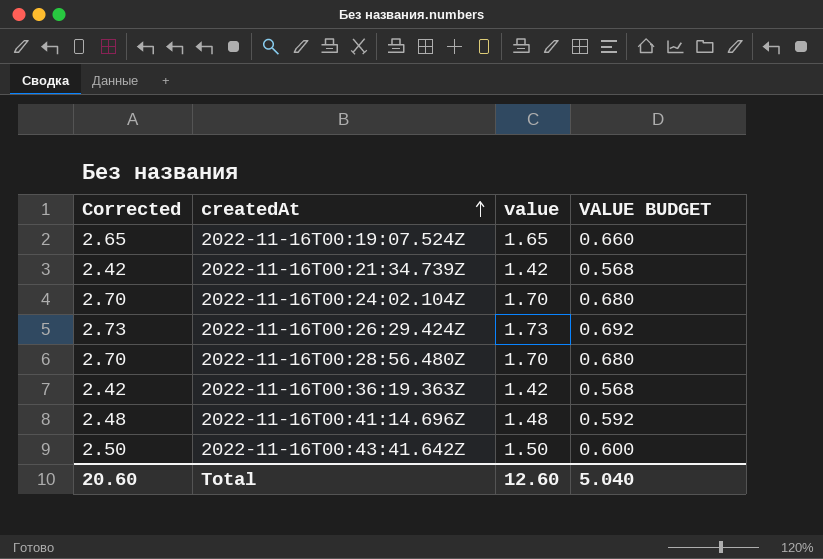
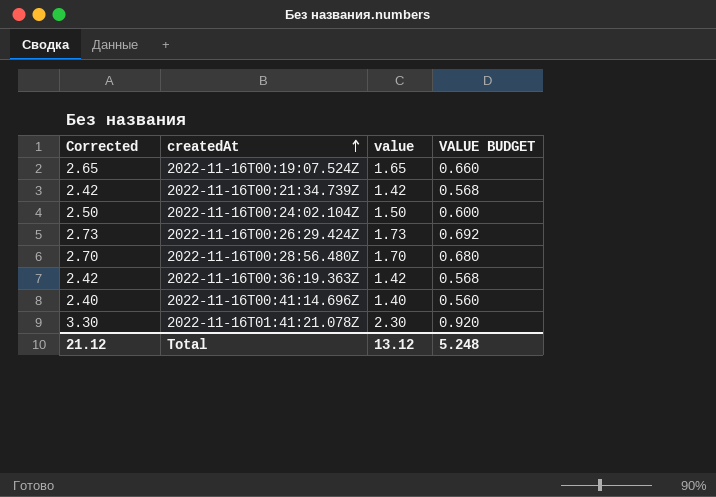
row 2022-11-16T00:43:41.642Z: 2.50 | 1.50 | 0.600 -> none
2022-11-16T00:24:02.104Z | Corrected: 2.70 -> 2.50
2022-11-16T00:24:02.104Z | value: 1.70 -> 1.50
2022-11-16T00:24:02.104Z | VALUE BUDGET: 0.680 -> 0.600
2022-11-16T00:41:14.696Z | Corrected: 2.48 -> 2.40
2022-11-16T00:41:14.696Z | value: 1.48 -> 1.40
2022-11-16T00:41:14.696Z | VALUE BUDGET: 0.592 -> 0.560
row 2022-11-16T01:41:21.078Z: none -> 3.30 | 2.30 | 0.920
Total | Corrected: 20.60 -> 21.12
Total | value: 12.60 -> 13.12
Total | VALUE BUDGET: 5.040 -> 5.248

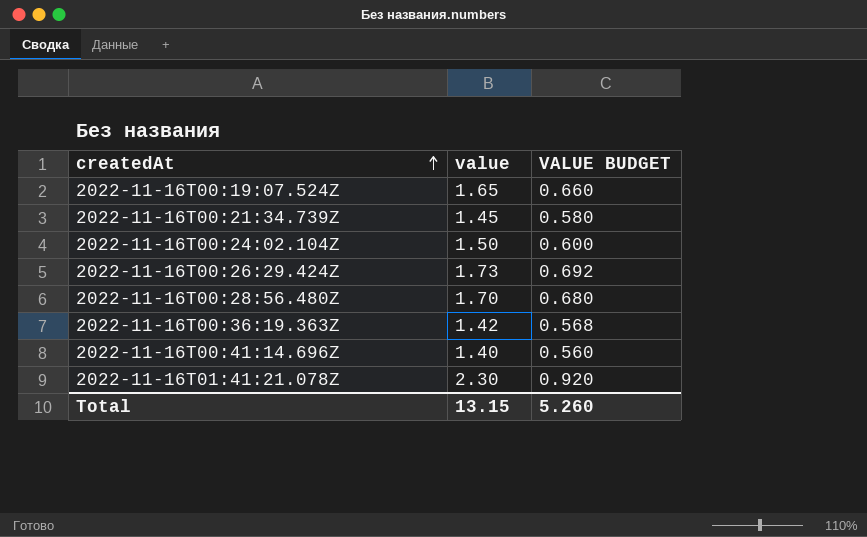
column Corrected | formula: [value] + 1 -> none
2022-11-16T00:21:34.739Z | value: 1.42 -> 1.45
2022-11-16T00:21:34.739Z | VALUE BUDGET: 0.568 -> 0.580
Total | value: 13.12 -> 13.15
Total | VALUE BUDGET: 5.248 -> 5.260

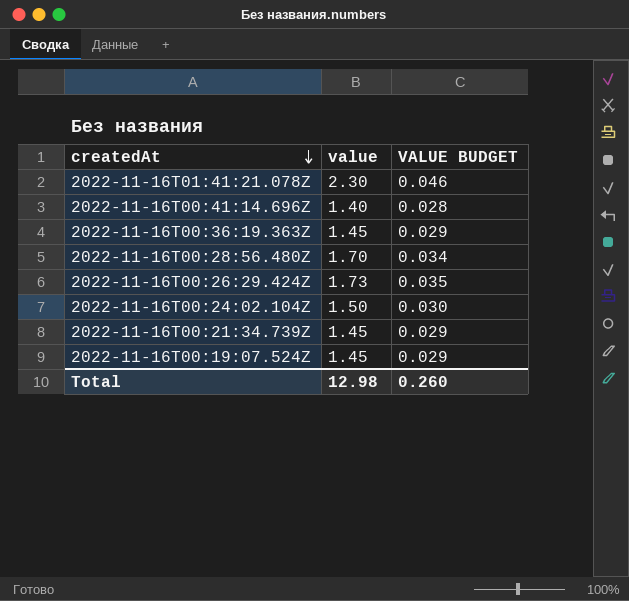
row order: createdAt ascending -> createdAt descending
column VALUE BUDGET | formula: [value] * 0.4 -> [value] * 0.02
2022-11-16T00:36:19.363Z | value: 1.42 -> 1.45
2022-11-16T00:19:07.524Z | value: 1.65 -> 1.45
Total | value: 13.15 -> 12.98
Total | VALUE BUDGET: 5.260 -> 0.260

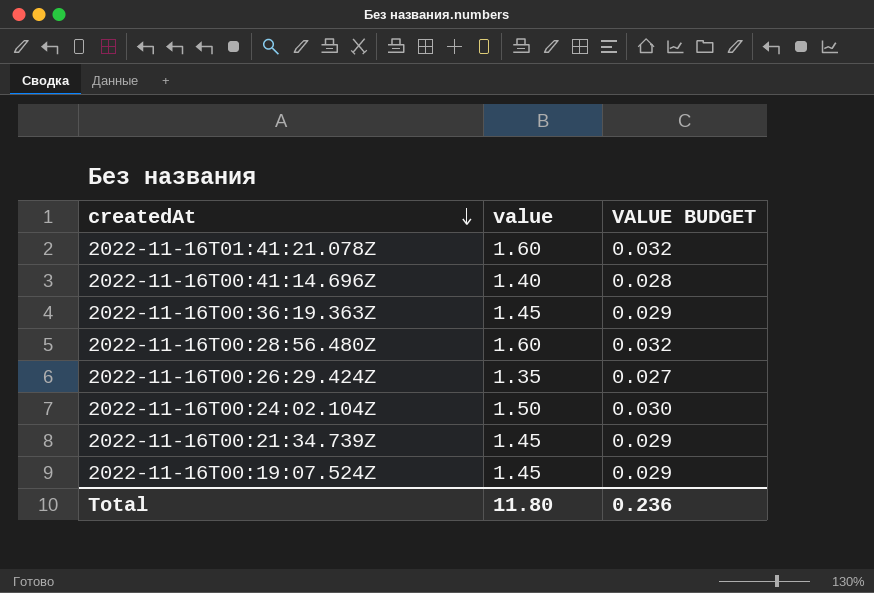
2022-11-16T01:41:21.078Z | value: 2.30 -> 1.60
2022-11-16T01:41:21.078Z | VALUE BUDGET: 0.046 -> 0.032
2022-11-16T00:28:56.480Z | value: 1.70 -> 1.60
2022-11-16T00:28:56.480Z | VALUE BUDGET: 0.034 -> 0.032
2022-11-16T00:26:29.424Z | value: 1.73 -> 1.35
2022-11-16T00:26:29.424Z | VALUE BUDGET: 0.035 -> 0.027
Total | value: 12.98 -> 11.80
Total | VALUE BUDGET: 0.260 -> 0.236

